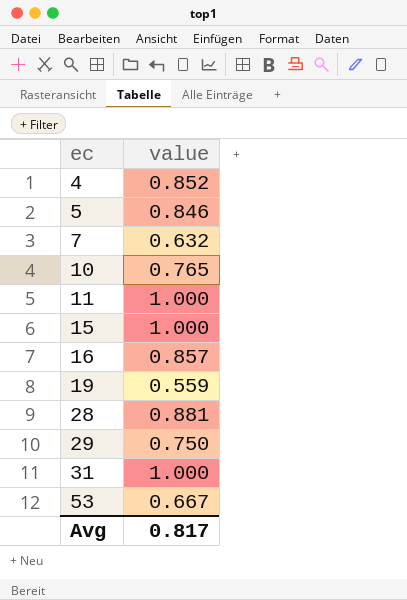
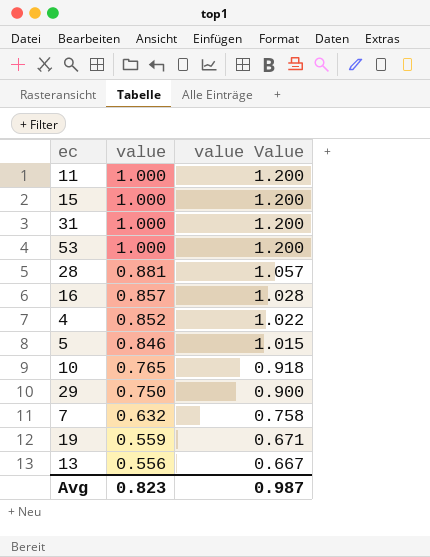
row order: ec ascending -> value descending
column value Value | formula: none -> [value] * 1.2
53 | value: 0.667 -> 1.000
row 13: none -> 0.556 | 0.667
Avg | value: 0.817 -> 0.823

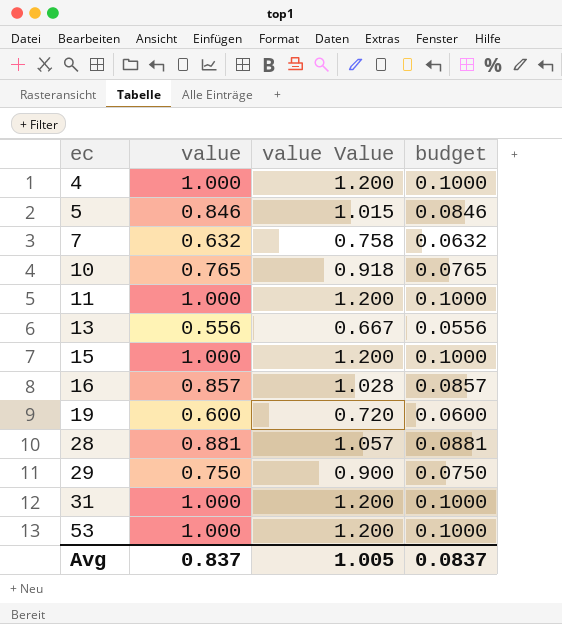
row order: value descending -> ec ascending
column budget | formula: none -> [value] * 0.1
4 | value: 0.852 -> 1.000
4 | value Value: 1.022 -> 1.200
19 | value: 0.559 -> 0.600
19 | value Value: 0.671 -> 0.720
Avg | value: 0.823 -> 0.837
Avg | value Value: 0.987 -> 1.005

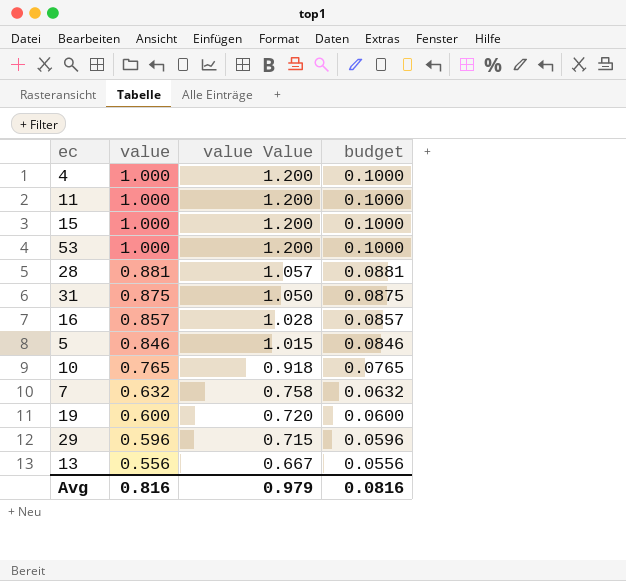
row order: ec ascending -> value descending
31 | value: 1.000 -> 0.875
31 | value Value: 1.200 -> 1.050
31 | budget: 0.1000 -> 0.0875
29 | value: 0.750 -> 0.596
29 | value Value: 0.900 -> 0.715
29 | budget: 0.0750 -> 0.0596
Avg | value: 0.837 -> 0.816
Avg | value Value: 1.005 -> 0.979
Avg | budget: 0.0837 -> 0.0816

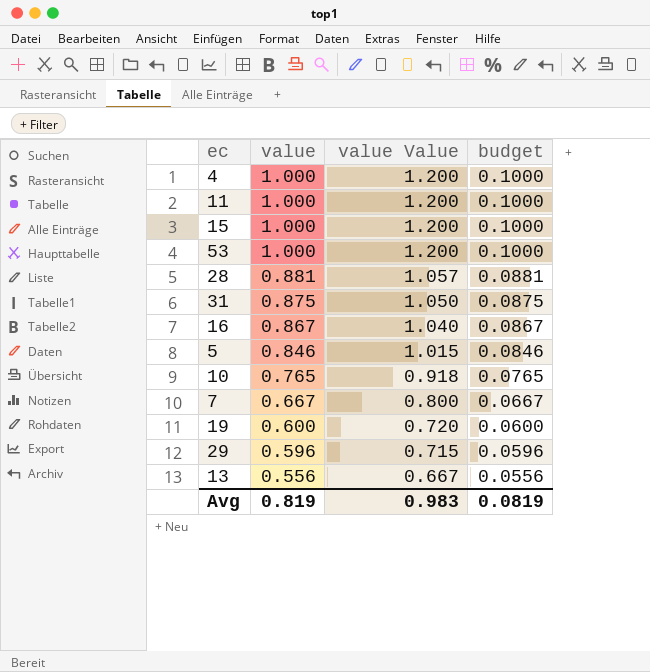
16 | value: 0.857 -> 0.867
16 | value Value: 1.028 -> 1.040
16 | budget: 0.0857 -> 0.0867
7 | value: 0.632 -> 0.667
7 | value Value: 0.758 -> 0.800
7 | budget: 0.0632 -> 0.0667
Avg | value: 0.816 -> 0.819
Avg | value Value: 0.979 -> 0.983
Avg | budget: 0.0816 -> 0.0819

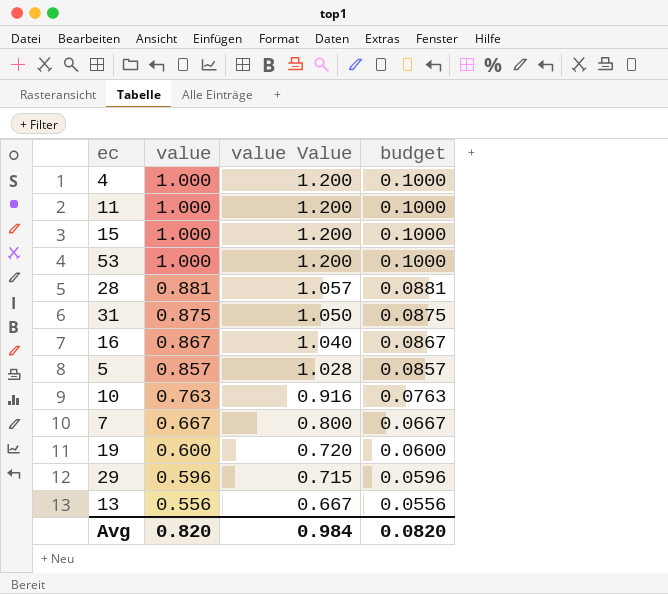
5 | value: 0.846 -> 0.857
5 | value Value: 1.015 -> 1.028
5 | budget: 0.0846 -> 0.0857
10 | value: 0.765 -> 0.763
10 | value Value: 0.918 -> 0.916
10 | budget: 0.0765 -> 0.0763
Avg | value: 0.819 -> 0.820
Avg | value Value: 0.983 -> 0.984
Avg | budget: 0.0819 -> 0.0820

